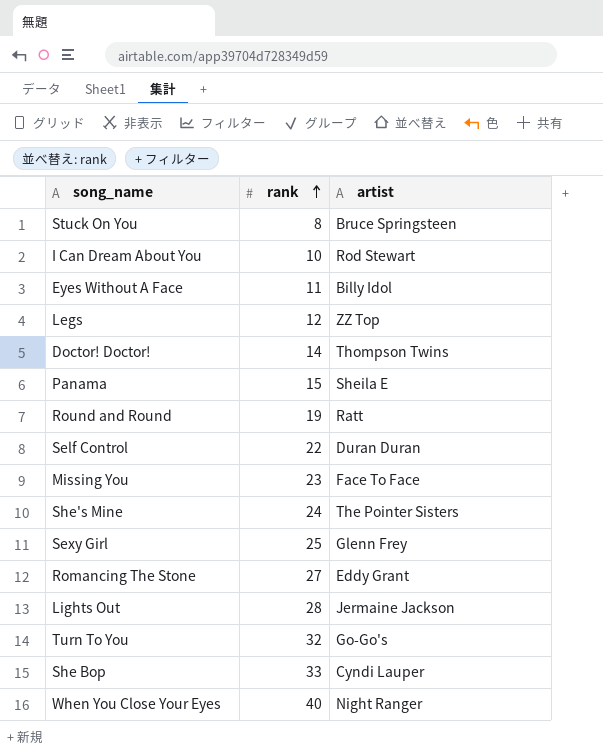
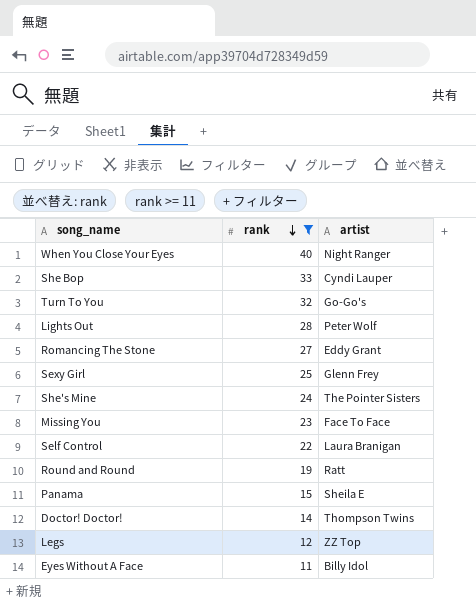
filter: none -> rank >= 11
row order: rank ascending -> rank descending
Lights Out | artist: Jermaine Jackson -> Peter Wolf
Self Control | artist: Duran Duran -> Laura Branigan

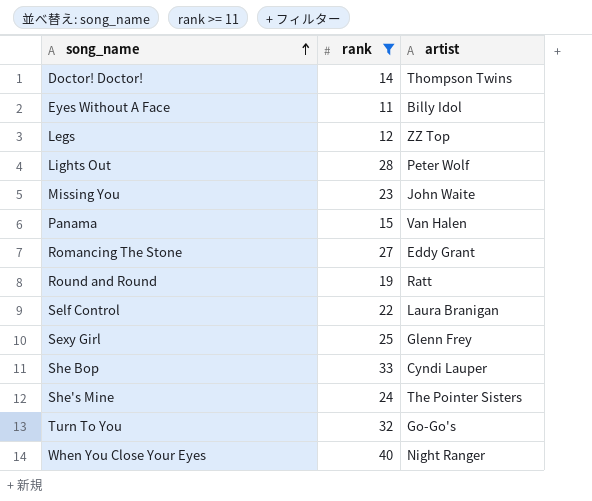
row order: rank descending -> song_name ascending
Missing You | artist: Face To Face -> John Waite
Panama | artist: Sheila E -> Van Halen

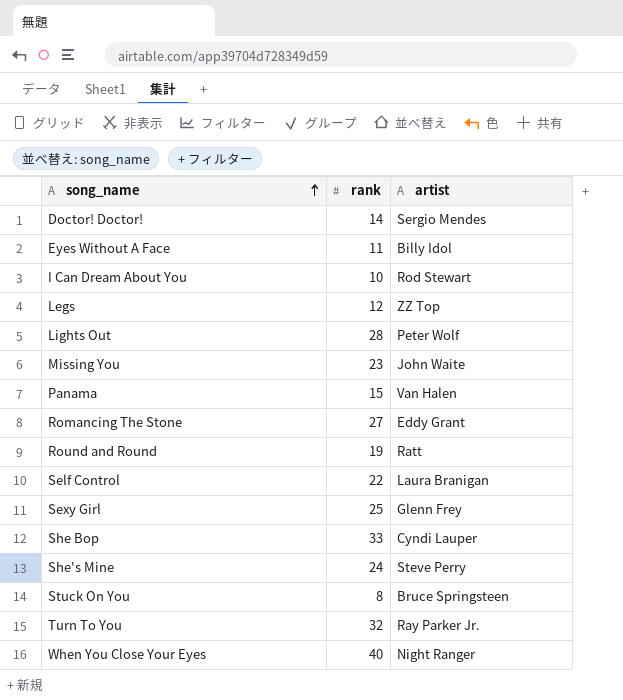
filter: rank >= 11 -> none
Doctor! Doctor! | artist: Thompson Twins -> Sergio Mendes
She's Mine | artist: The Pointer Sisters -> Steve Perry
Turn To You | artist: Go-Go's -> Ray Parker Jr.

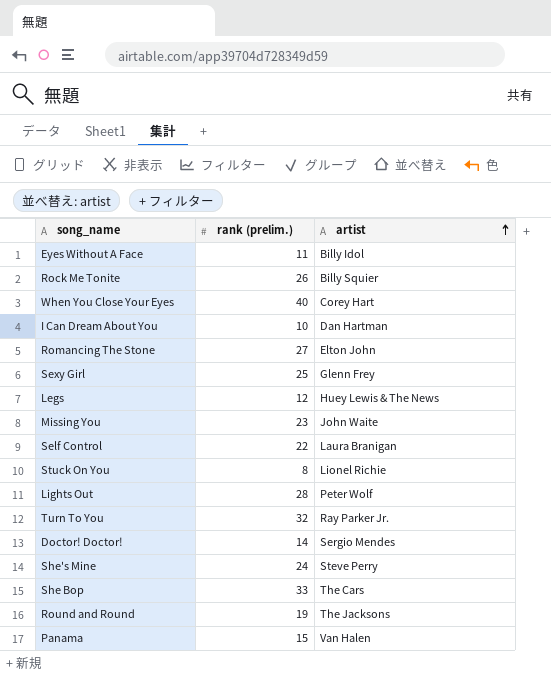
row order: song_name ascending -> artist ascending
column name: rank -> rank (prelim.)
row Rock Me Tonite: none -> 26 | Billy Squier
When You Close Your Eyes | artist: Night Ranger -> Corey Hart
I Can Dream About You | artist: Rod Stewart -> Dan Hartman
Romancing The Stone | artist: Eddy Grant -> Elton John
Legs | artist: ZZ Top -> Huey Lewis & The News
Stuck On You | artist: Bruce Springsteen -> Lionel Richie
She Bop | artist: Cyndi Lauper -> The Cars
Round and Round | artist: Ratt -> The Jacksons

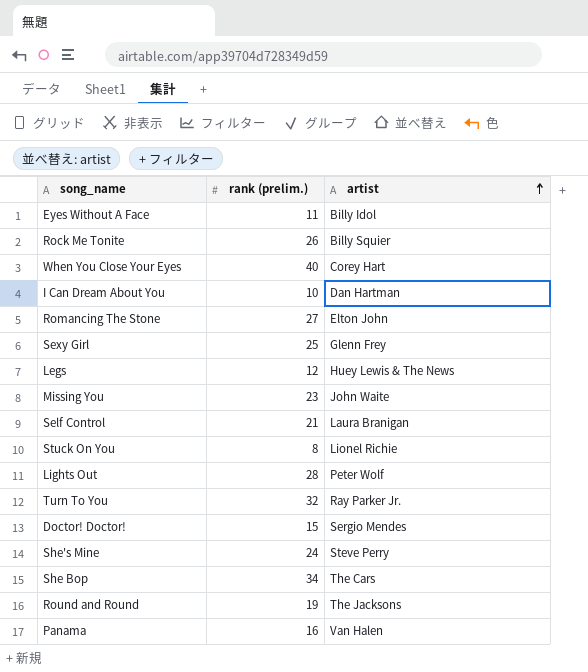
Self Control | rank (prelim.): 22 -> 21
Doctor! Doctor! | rank (prelim.): 14 -> 15
She Bop | rank (prelim.): 33 -> 34
Panama | rank (prelim.): 15 -> 16

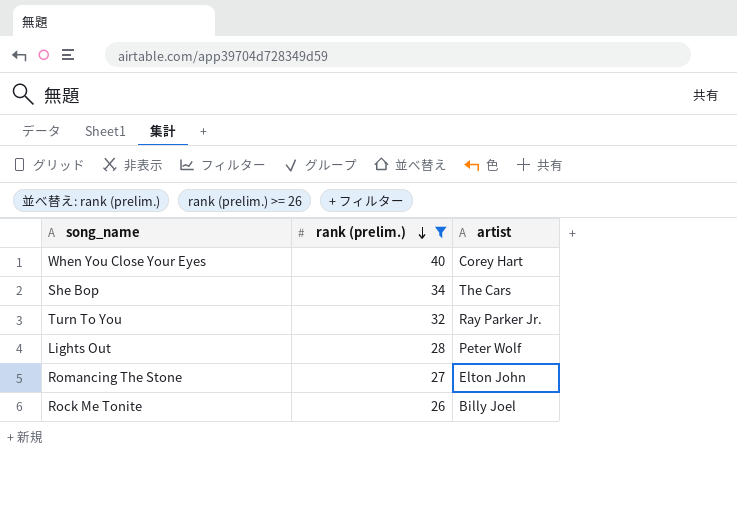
filter: none -> rank (prelim.) >= 26
row order: artist ascending -> rank (prelim.) descending
Rock Me Tonite | artist: Billy Squier -> Billy Joel

